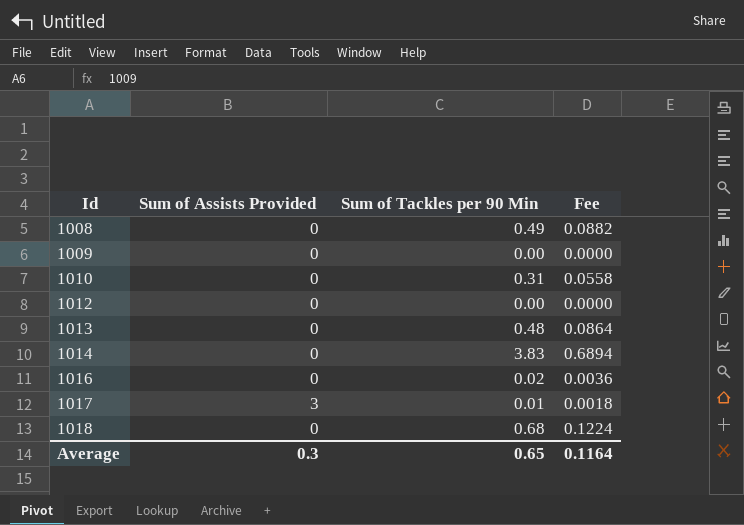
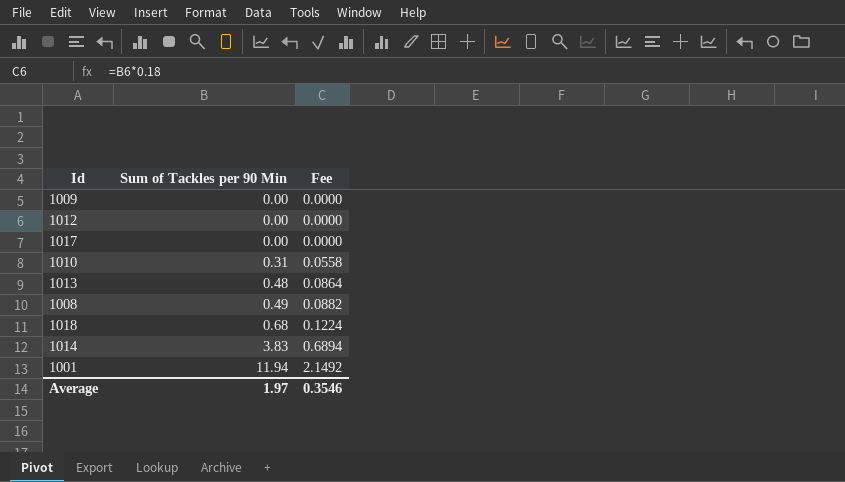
row order: Id ascending -> Sum of Tackles per 90 Min ascending
column Sum of Assists Provided | position: 2 -> none
row 1016: 0 | 0.02 | 0.0036 -> none
1017 | Sum of Tackles per 90 Min: 0.01 -> 0.00
1017 | Fee: 0.0018 -> 0.0000
row 1001: none -> 11.94 | 2.1492
Average | Sum of Tackles per 90 Min: 0.65 -> 1.97
Average | Fee: 0.1164 -> 0.3546

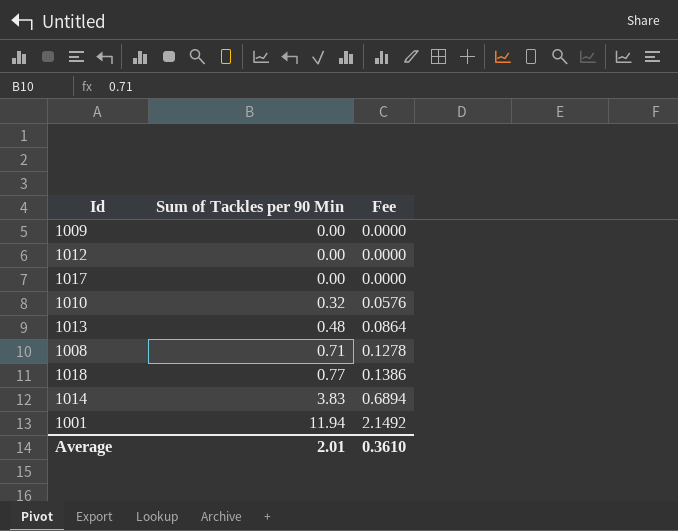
1010 | Sum of Tackles per 90 Min: 0.31 -> 0.32
1010 | Fee: 0.0558 -> 0.0576
1008 | Sum of Tackles per 90 Min: 0.49 -> 0.71
1008 | Fee: 0.0882 -> 0.1278
1018 | Sum of Tackles per 90 Min: 0.68 -> 0.77
1018 | Fee: 0.1224 -> 0.1386
Average | Sum of Tackles per 90 Min: 1.97 -> 2.01
Average | Fee: 0.3546 -> 0.3610

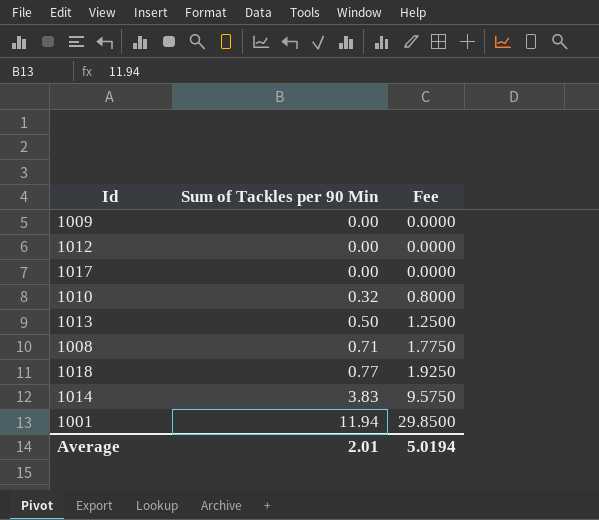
column Fee | formula: [Sum of Tackles per 90 Min] * 0.18 -> [Sum of Tackles per 90 Min] * 2.5
1013 | Sum of Tackles per 90 Min: 0.48 -> 0.50
Average | Fee: 0.3610 -> 5.0194

